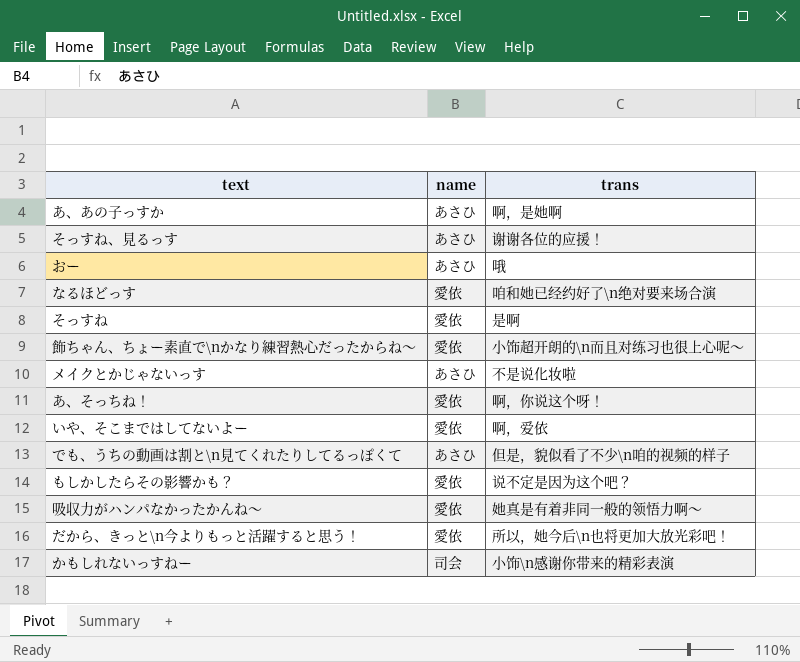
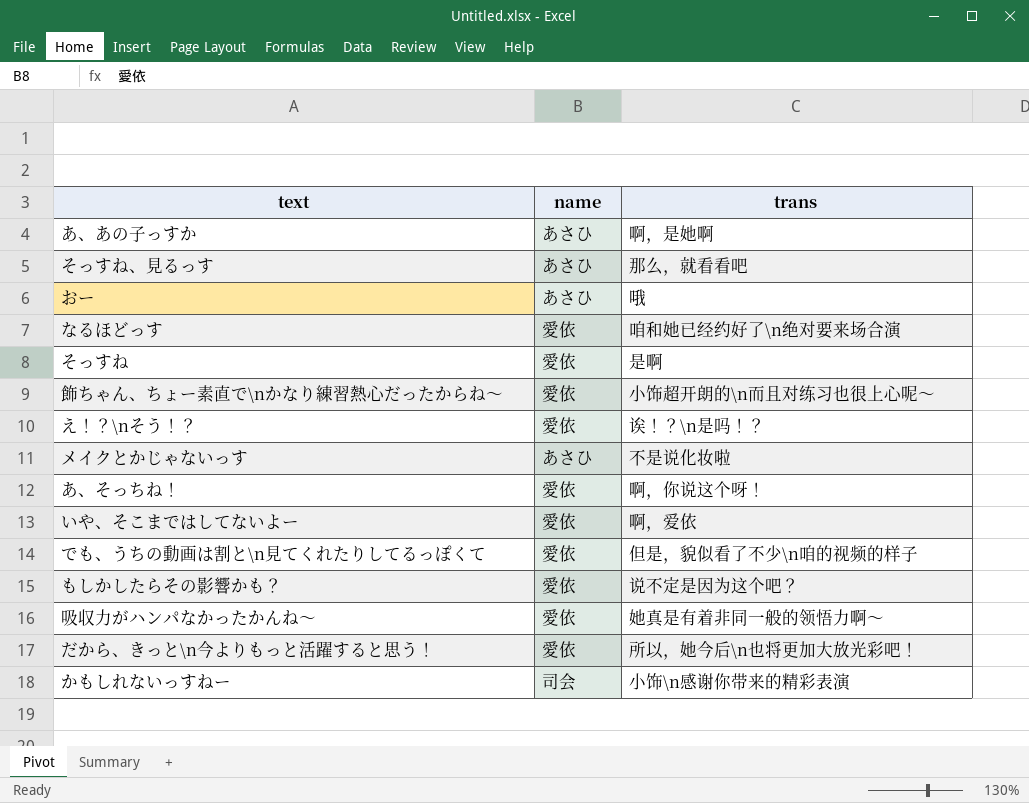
そっすね、見るっす | trans: 谢谢各位的应援！ -> 那么，就看看吧
row え！？\nそう！？: none -> 愛依 | 诶！？\n是吗！？
でも、うちの動画は割と\n見てくれたりしてるっぽくて | name: あさひ -> 愛依

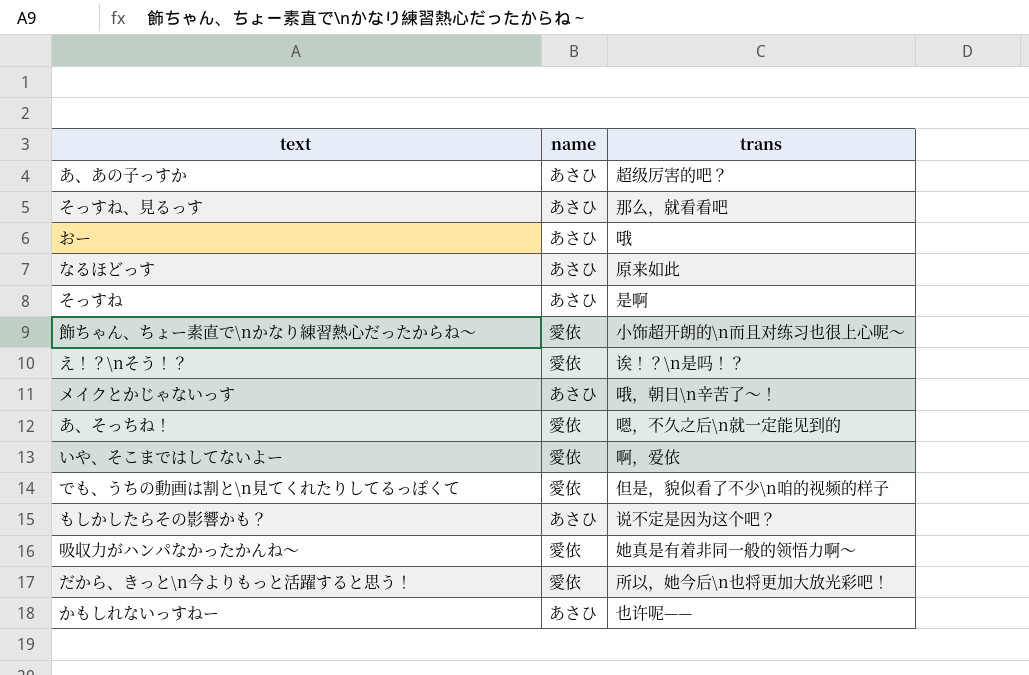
あ、あの子っすか | trans: 啊，是她啊 -> 超级厉害的吧？
なるほどっす | name: 愛依 -> あさひ
なるほどっす | trans: 咱和她已经约好了\n绝对要来场合演 -> 原来如此
そっすね | name: 愛依 -> あさひ
メイクとかじゃないっす | trans: 不是说化妆啦 -> 哦，朝日\n辛苦了～！
あ、そっちね！ | trans: 啊，你说这个呀！ -> 嗯，不久之后\n就一定能见到的
もしかしたらその影響かも？ | name: 愛依 -> あさひ
かもしれないっすねー | name: 司会 -> あさひ
かもしれないっすねー | trans: 小饰\n感谢你带来的精彩表演 -> 也许呢——

